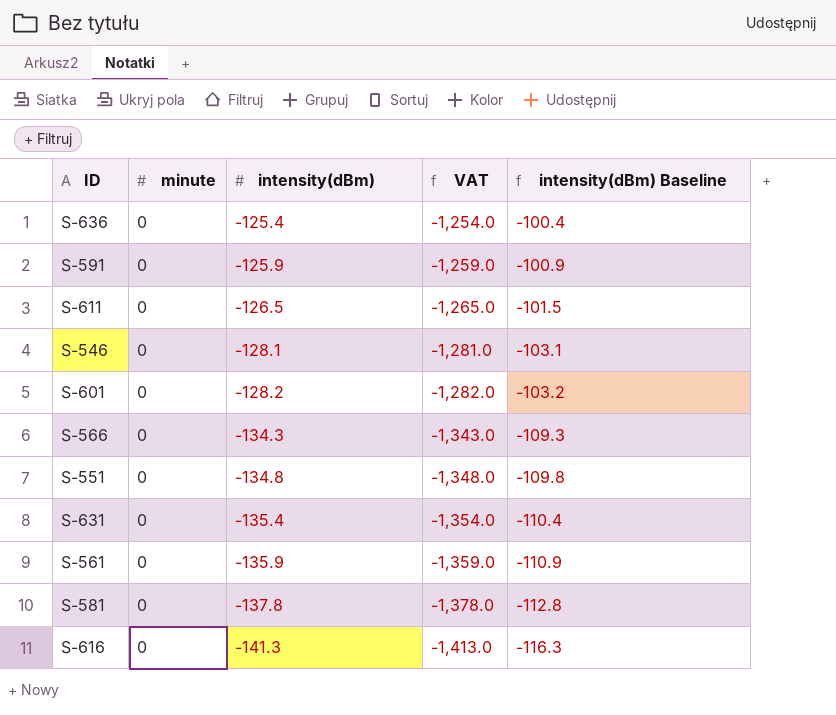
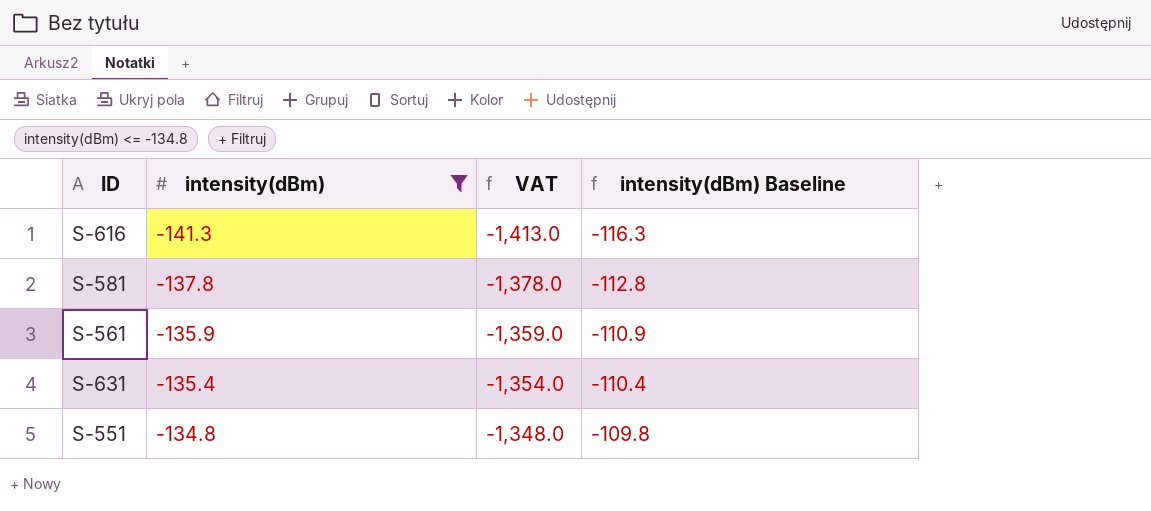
filter: none -> intensity(dBm) <= -134.8
row order: intensity(dBm) descending -> intensity(dBm) ascending
column minute | position: 2 -> none

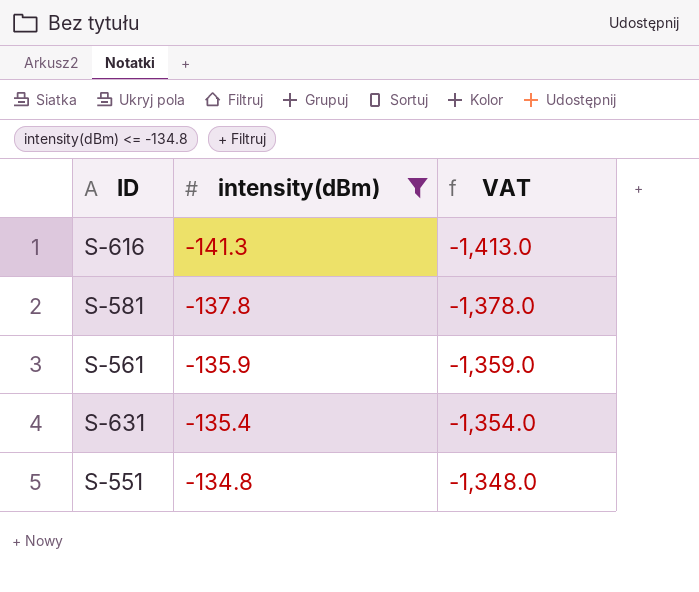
column intensity(dBm) Baseline | formula: [intensity(dBm)] + 25 -> none

